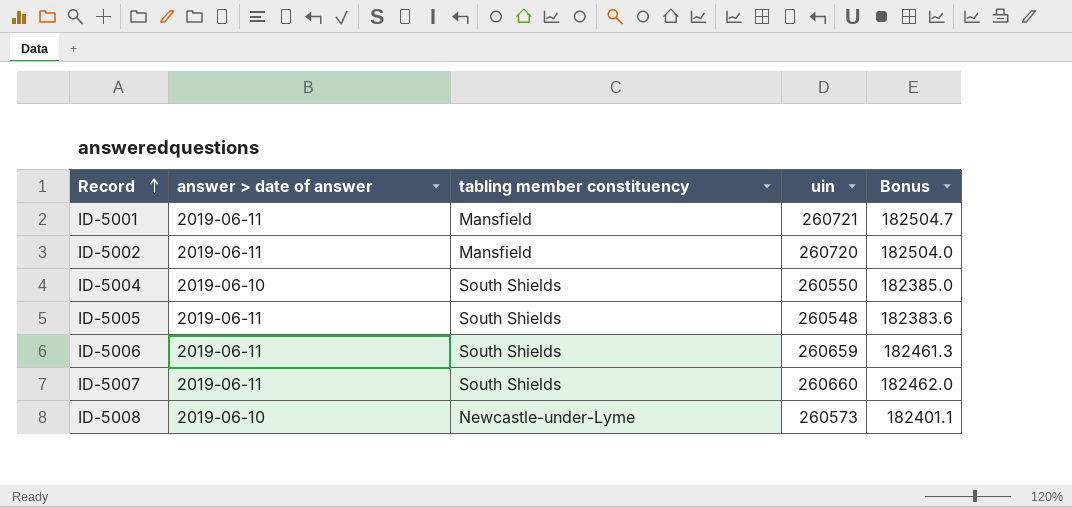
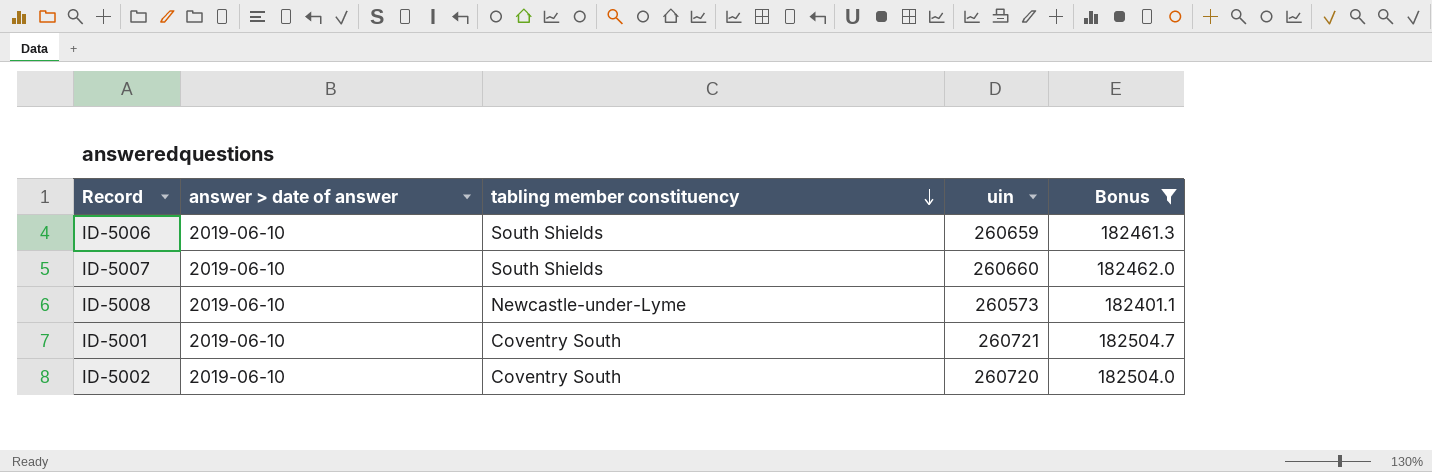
filter: none -> Bonus >= 182401.1
row order: Record ascending -> tabling member constituency descending
ID-5006 | answer > date of answer: 2019-06-11 -> 2019-06-10
ID-5007 | answer > date of answer: 2019-06-11 -> 2019-06-10
ID-5001 | answer > date of answer: 2019-06-11 -> 2019-06-10
ID-5001 | tabling member constituency: Mansfield -> Coventry South
ID-5002 | answer > date of answer: 2019-06-11 -> 2019-06-10
ID-5002 | tabling member constituency: Mansfield -> Coventry South

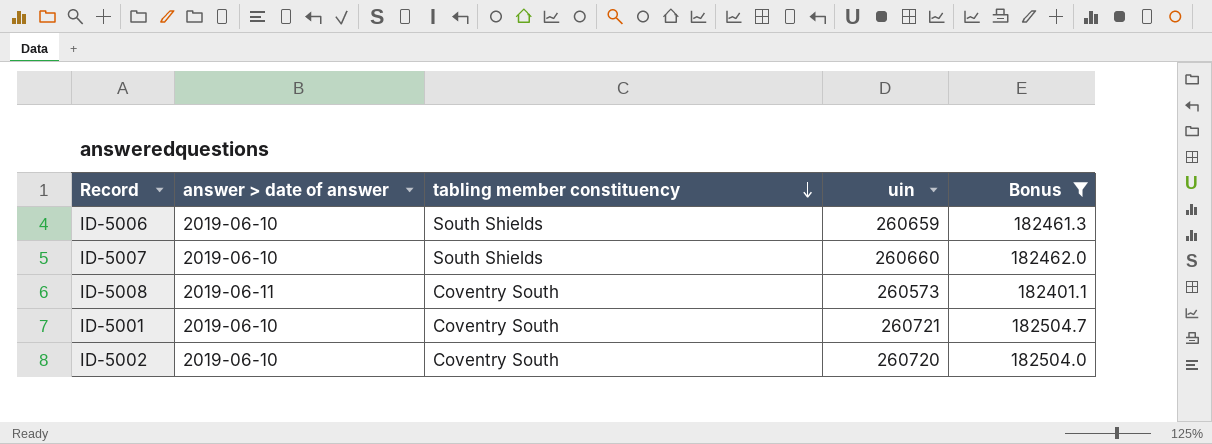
ID-5008 | answer > date of answer: 2019-06-10 -> 2019-06-11
ID-5008 | tabling member constituency: Newcastle-under-Lyme -> Coventry South

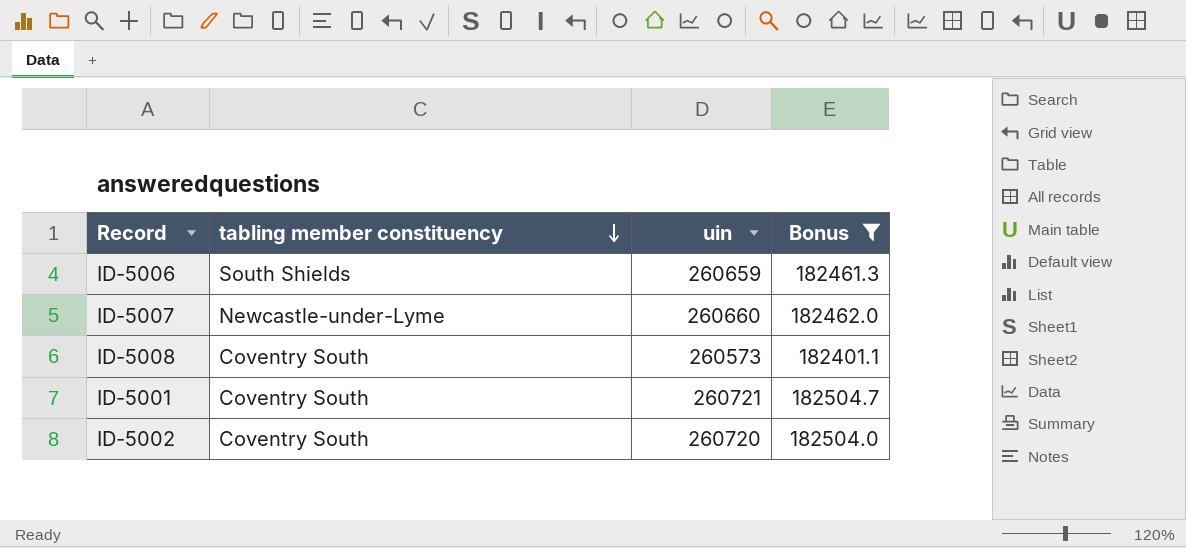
column answer > date of answer | position: 2 -> none
ID-5007 | tabling member constituency: South Shields -> Newcastle-under-Lyme

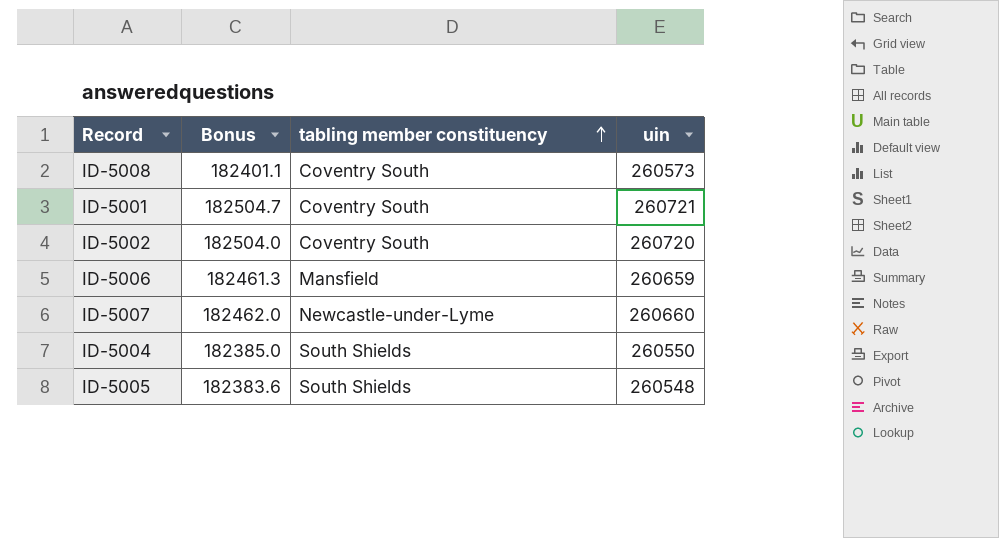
filter: Bonus >= 182401.1 -> none
row order: tabling member constituency descending -> tabling member constituency ascending
column Bonus | position: 4 -> 2
ID-5006 | tabling member constituency: South Shields -> Mansfield

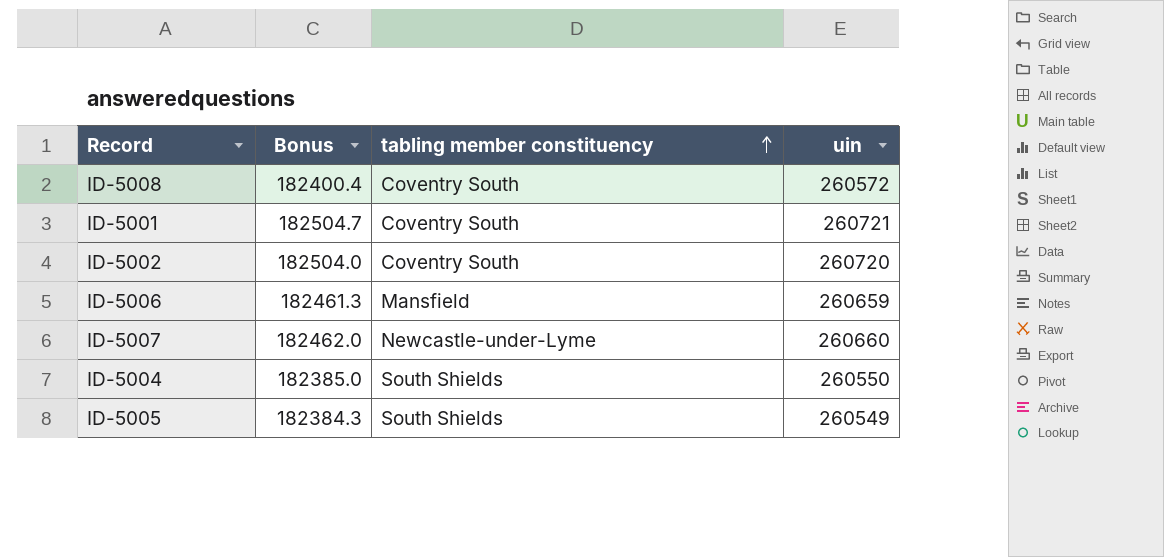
ID-5008 | Bonus: 182401.1 -> 182400.4
ID-5008 | uin: 260573 -> 260572
ID-5005 | Bonus: 182383.6 -> 182384.3
ID-5005 | uin: 260548 -> 260549

